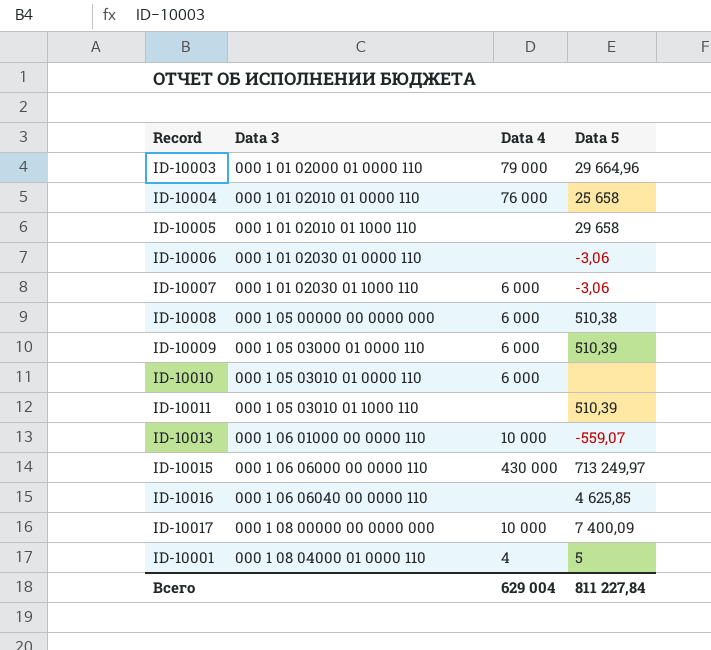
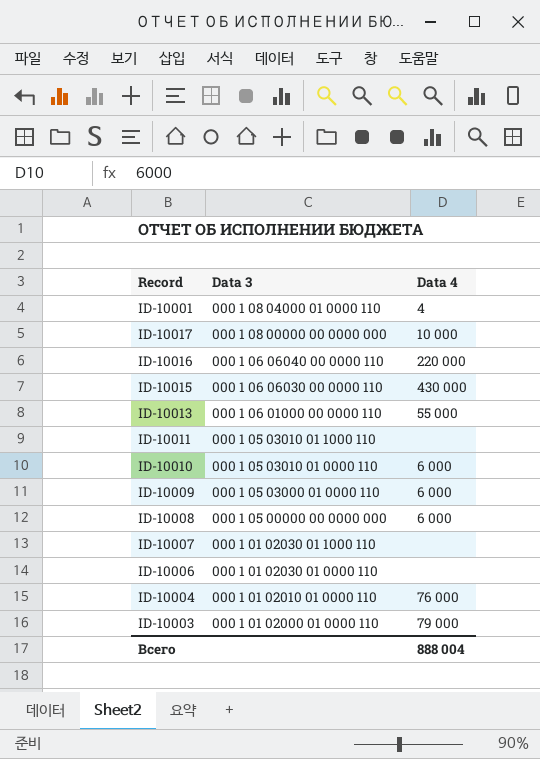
row order: Data 3 ascending -> Data 3 descending
column Data 5 | position: 4 -> none
row ID-10005: 000 1 01 02010 01 1000 110 | none | 29 658 -> none
ID-10016 | Data 4: none -> 220 000
ID-10015 | Data 3: 000 1 06 06000 00 0000 110 -> 000 1 06 06030 00 0000 110
ID-10013 | Data 4: 10 000 -> 55 000
ID-10007 | Data 4: 6 000 -> none
Всего | Data 4: 629 004 -> 888 004

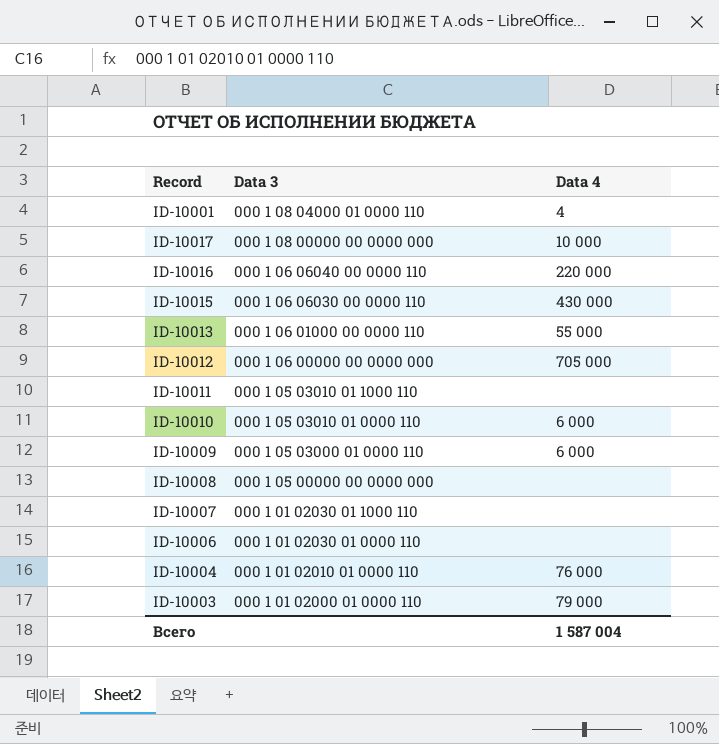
row ID-10012: none -> 000 1 06 00000 00 0000 000 | 705 000
ID-10008 | Data 4: 6 000 -> none
Всего | Data 4: 888 004 -> 1 587 004

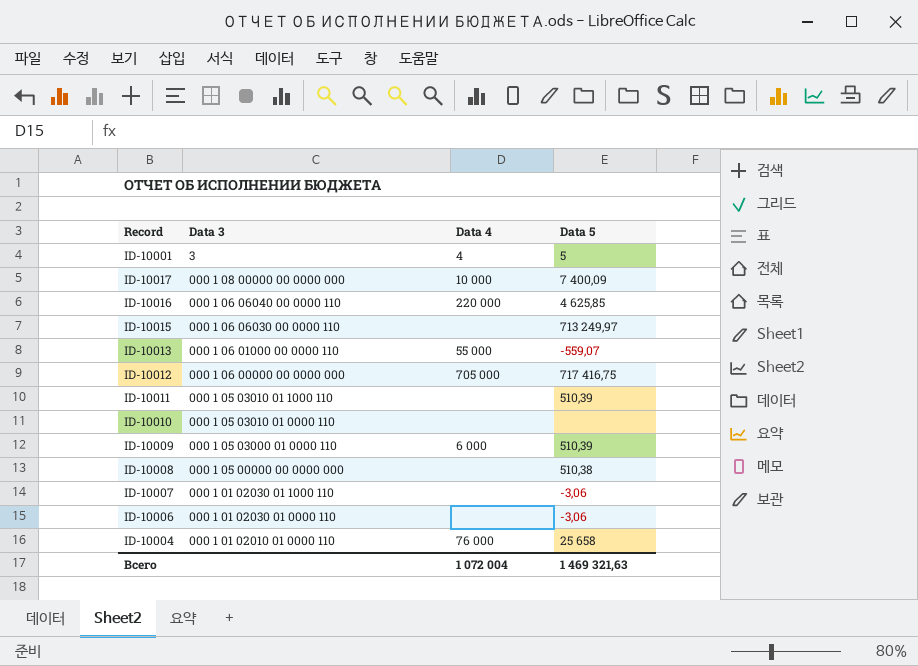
column Data 5 | position: none -> 4
row ID-10003: 000 1 01 02000 01 0000 110 | 79 000 -> none
ID-10001 | Data 3: 000 1 08 04000 01 0000 110 -> 3
ID-10015 | Data 4: 430 000 -> none
ID-10010 | Data 4: 6 000 -> none
Всего | Data 4: 1 587 004 -> 1 072 004

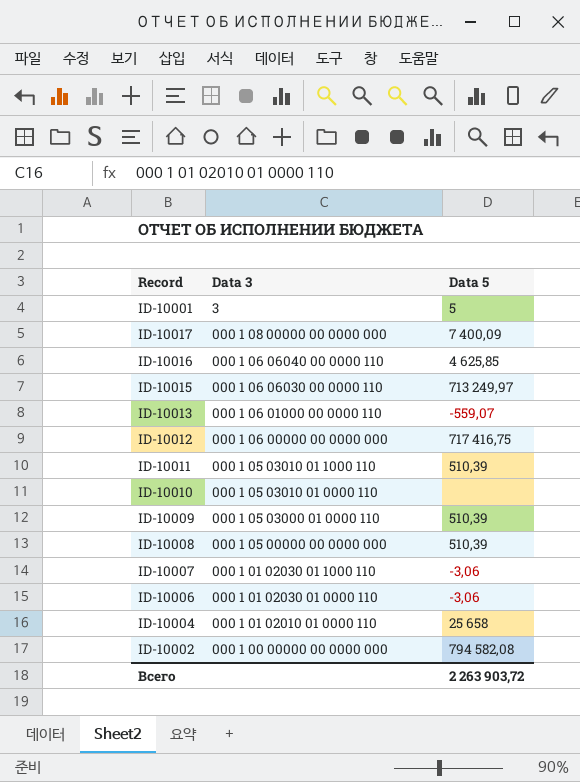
column Data 4 | position: 3 -> none
ID-10008 | Data 5: 510,38 -> 510,39
row ID-10002: none -> 000 1 00 00000 00 0000 000 | 794 582,08
Всего | Data 5: 1 469 321,63 -> 2 263 903,72

